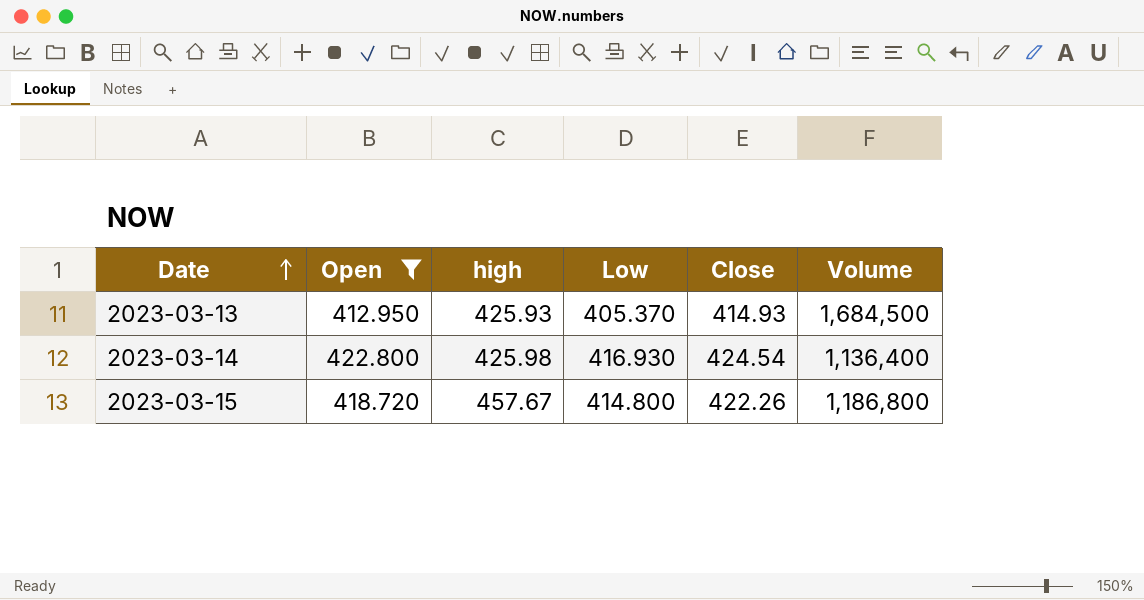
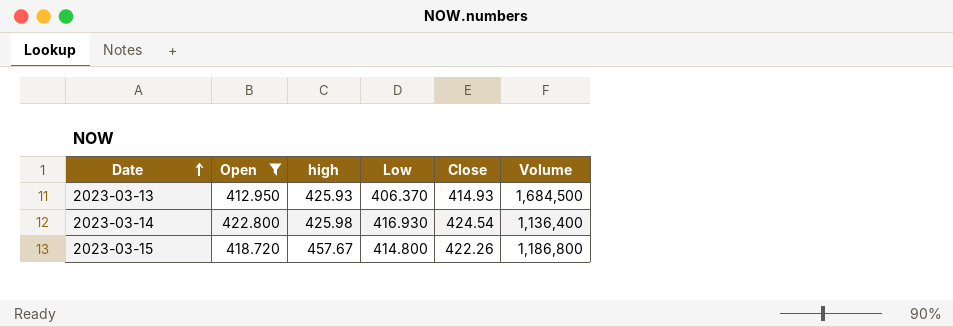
2023-03-13 | Low: 405.370 -> 406.370

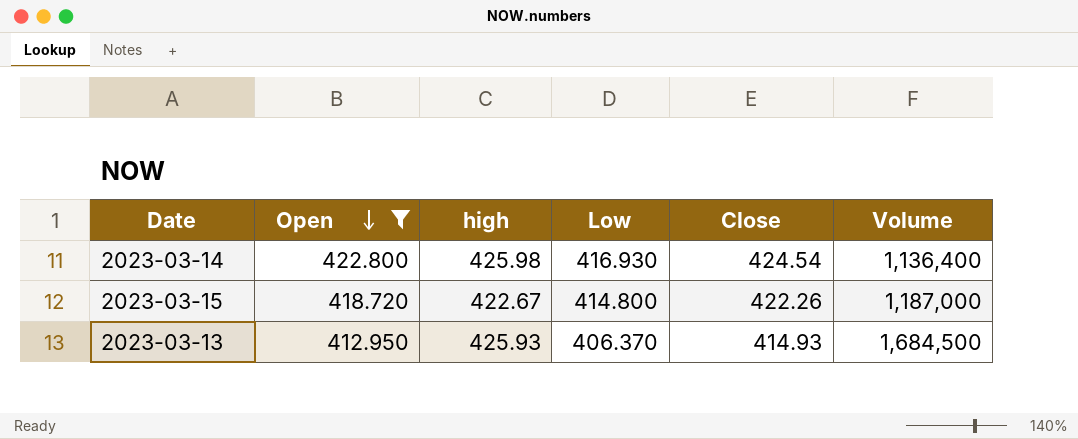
row order: Date ascending -> Open descending
2023-03-15 | high: 457.67 -> 422.67
2023-03-15 | Volume: 1,186,800 -> 1,187,000

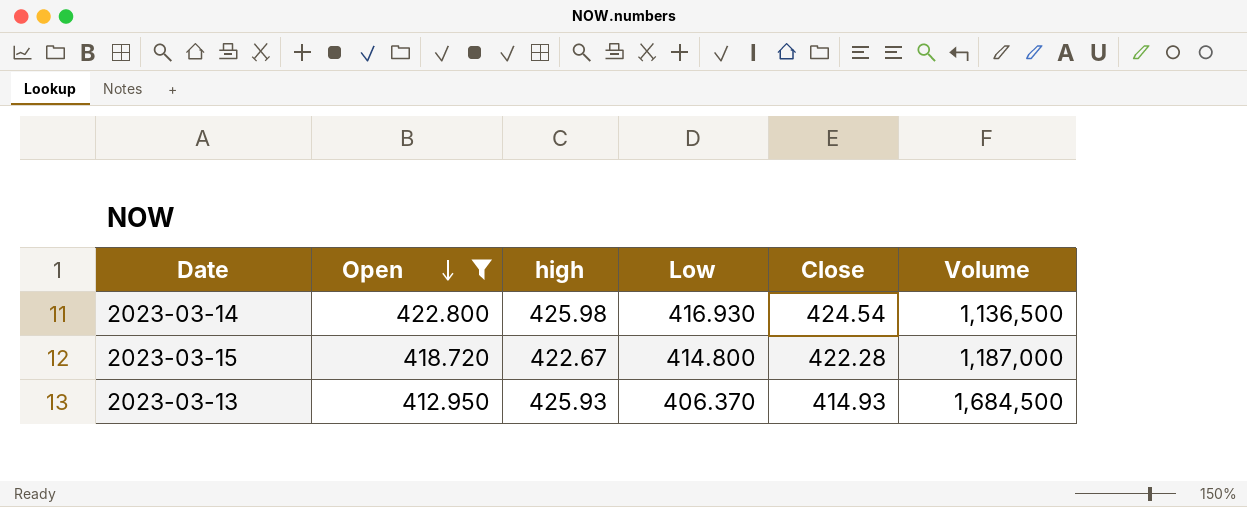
2023-03-14 | Volume: 1,136,400 -> 1,136,500
2023-03-15 | Close: 422.26 -> 422.28

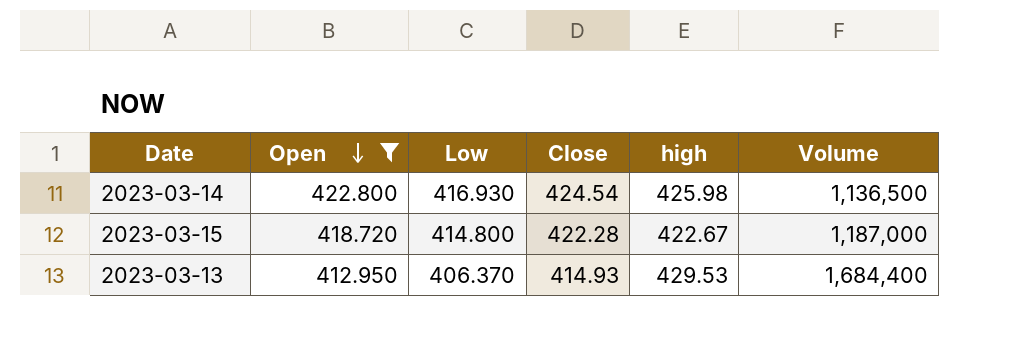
column high | position: 3 -> 5
2023-03-13 | high: 425.93 -> 429.53
2023-03-13 | Volume: 1,684,500 -> 1,684,400

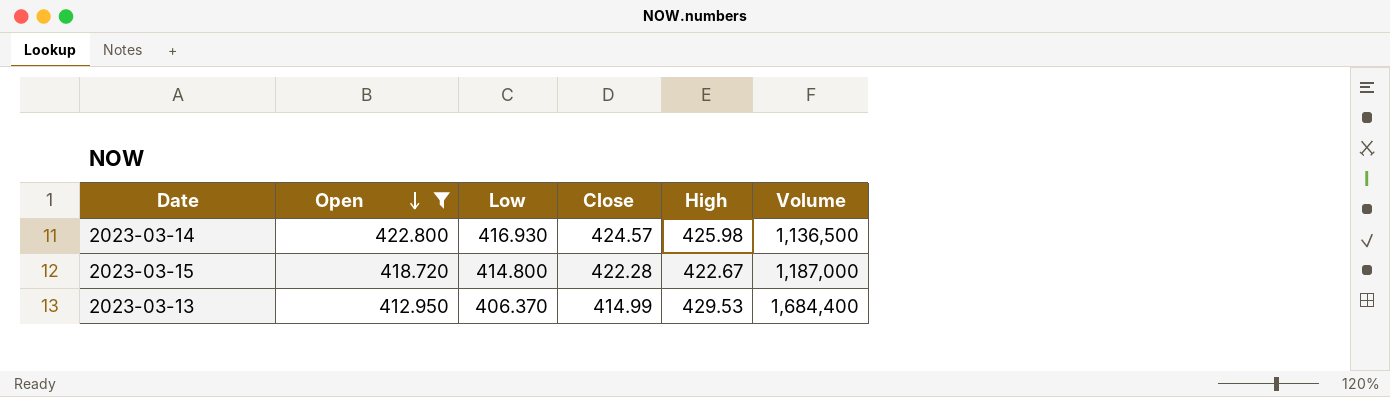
column name: high -> High
2023-03-14 | Close: 424.54 -> 424.57
2023-03-13 | Close: 414.93 -> 414.99

